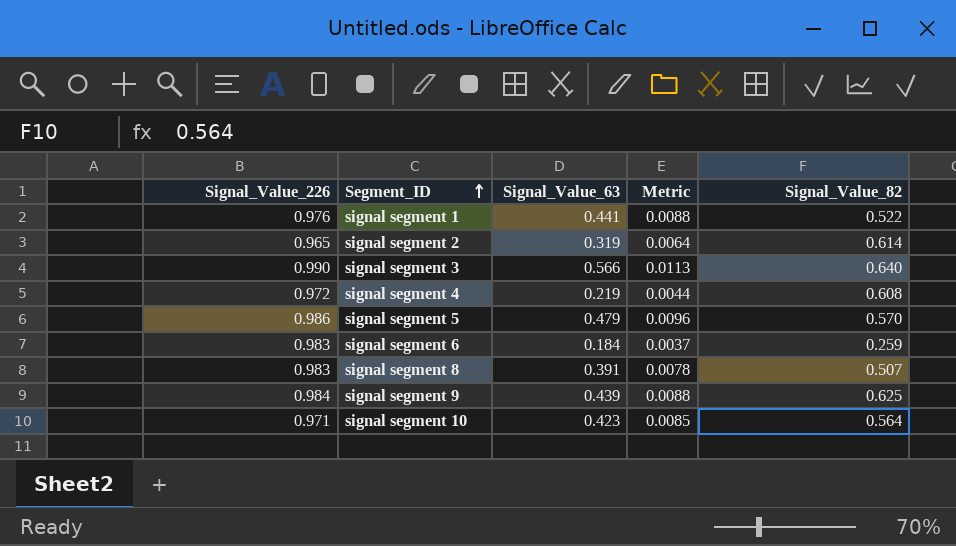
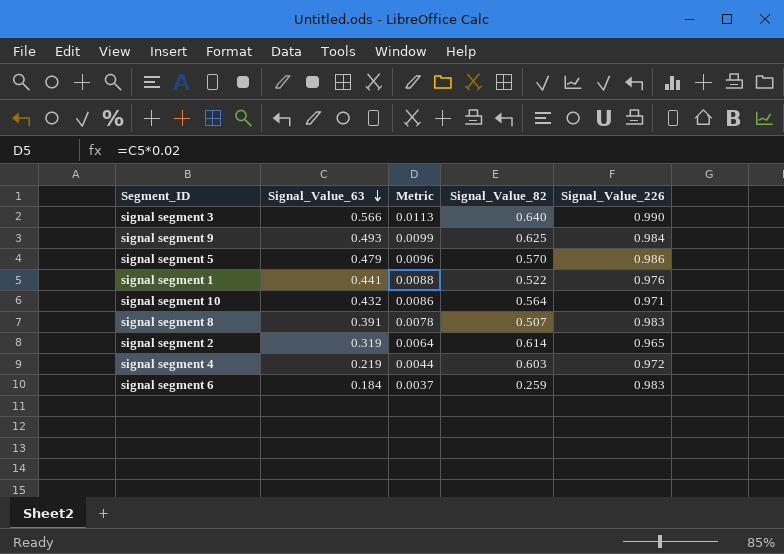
row order: Segment_ID ascending -> Signal_Value_63 descending
column Signal_Value_226 | position: 1 -> 5
signal segment 9 | Signal_Value_63: 0.439 -> 0.493
signal segment 9 | Metric: 0.0088 -> 0.0099
signal segment 10 | Signal_Value_63: 0.423 -> 0.432
signal segment 10 | Metric: 0.0085 -> 0.0086
signal segment 4 | Signal_Value_82: 0.608 -> 0.603

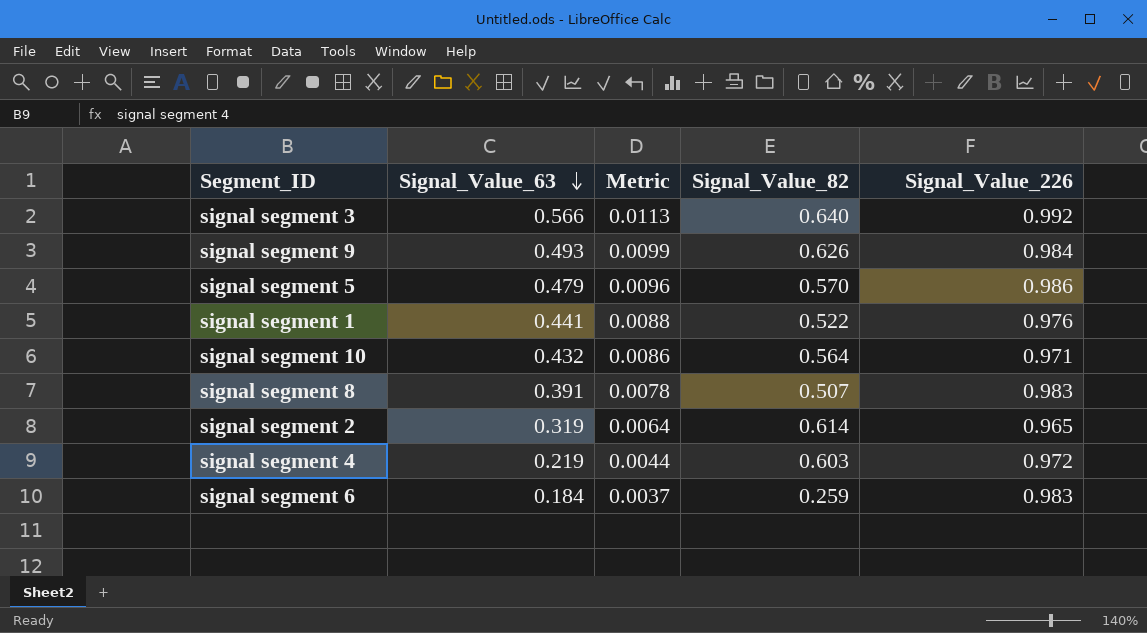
signal segment 3 | Signal_Value_226: 0.990 -> 0.992
signal segment 9 | Signal_Value_82: 0.625 -> 0.626

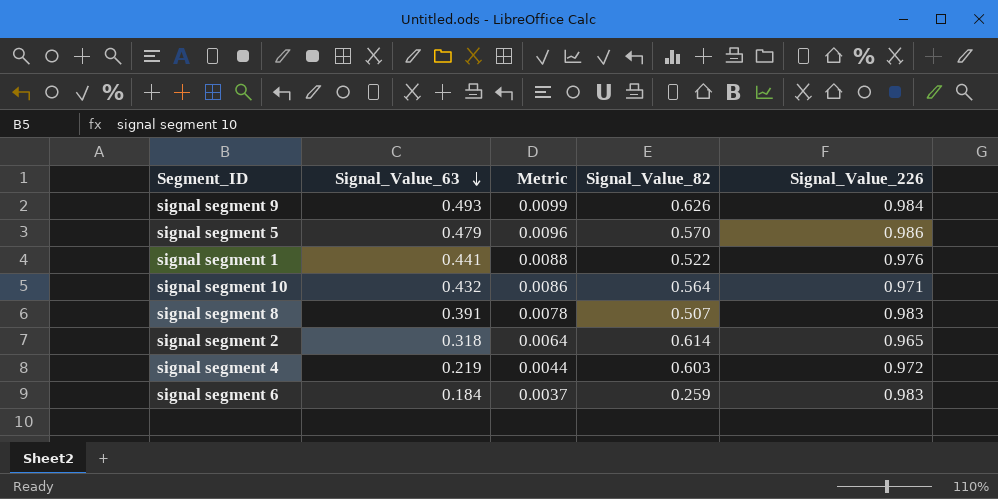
row signal segment 3: 0.566 | 0.0113 | 0.640 | 0.992 -> none
signal segment 2 | Signal_Value_63: 0.319 -> 0.318

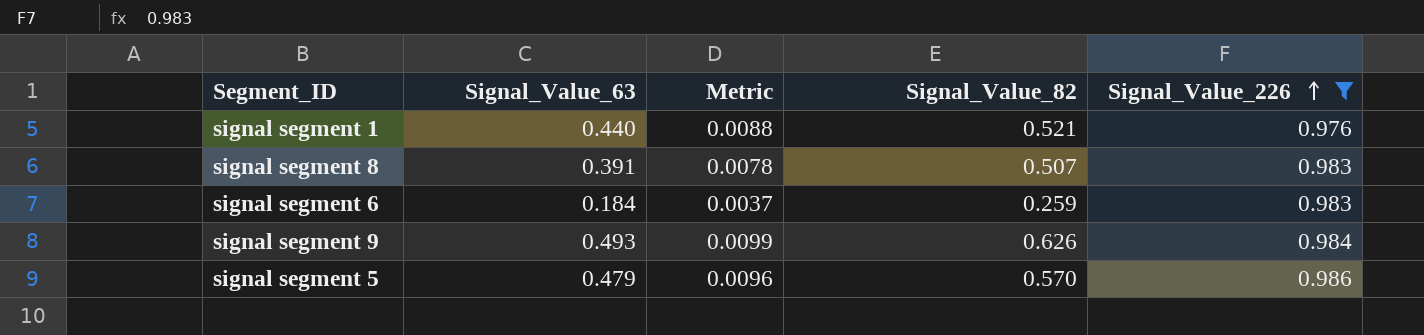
filter: none -> Signal_Value_226 >= 0.976
row order: Signal_Value_63 descending -> Signal_Value_226 ascending
signal segment 1 | Signal_Value_63: 0.441 -> 0.440
signal segment 1 | Signal_Value_82: 0.522 -> 0.521

